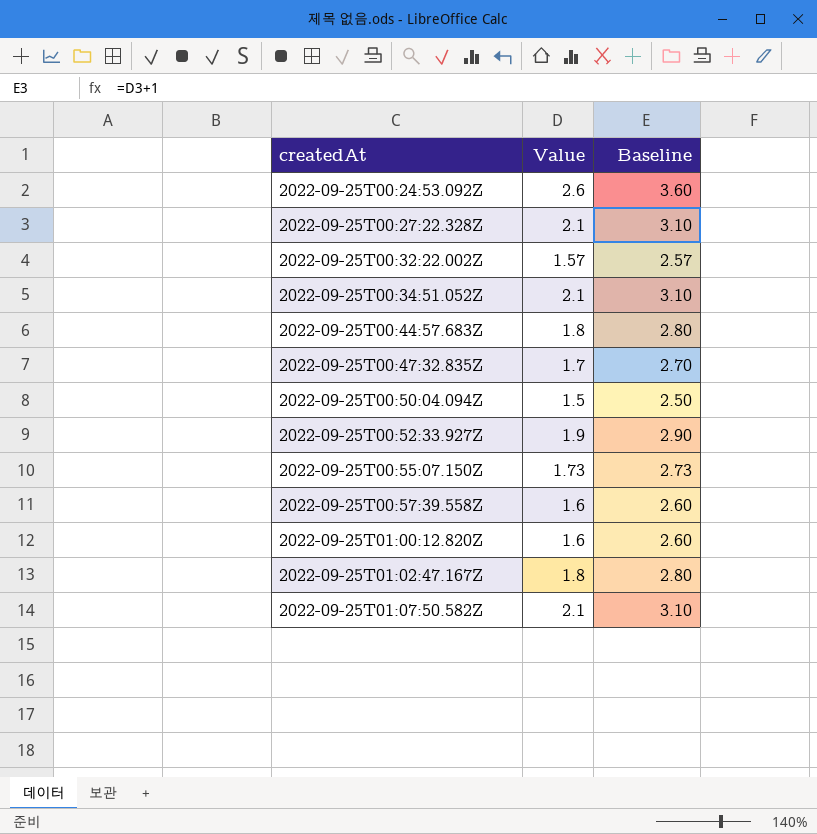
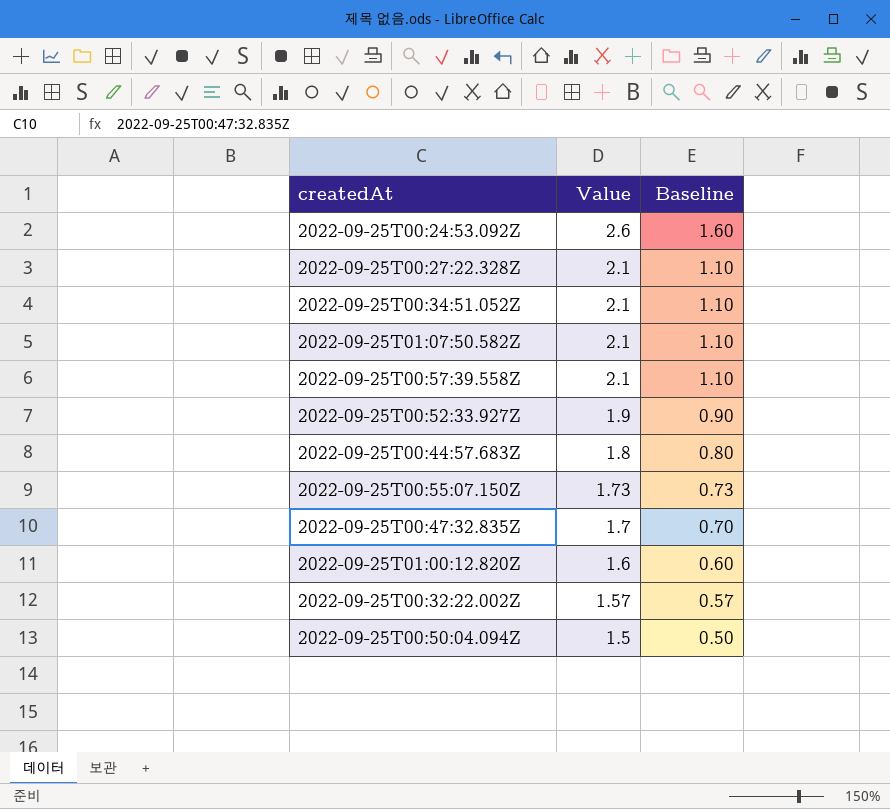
row order: createdAt ascending -> Value descending
column Baseline | formula: [Value] + 1 -> [Value] - 1
row 2022-09-25T01:02:47.167Z: 1.8 | 2.80 -> none
2022-09-25T00:57:39.558Z | Value: 1.6 -> 2.1

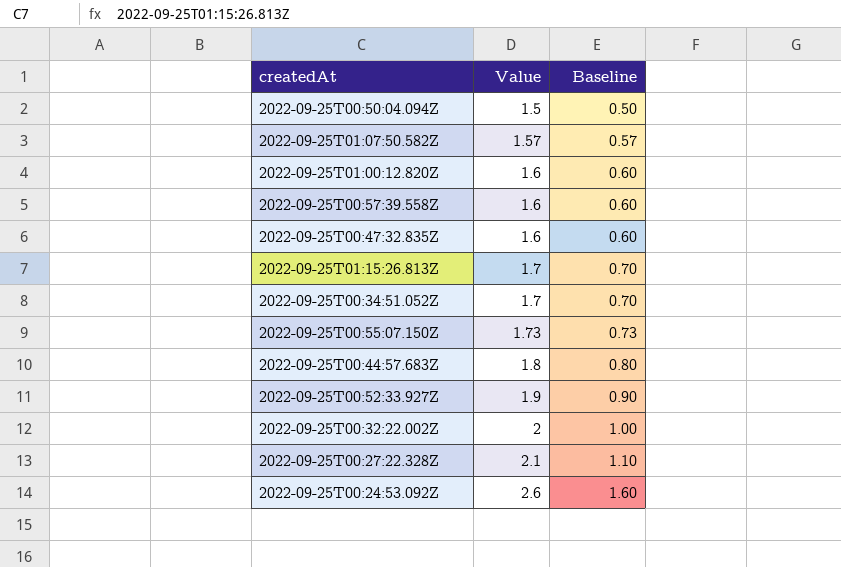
row order: Value descending -> Value ascending
2022-09-25T01:07:50.582Z | Value: 2.1 -> 1.57
2022-09-25T01:07:50.582Z | Baseline: 1.10 -> 0.57
2022-09-25T00:57:39.558Z | Value: 2.1 -> 1.6
2022-09-25T00:57:39.558Z | Baseline: 1.10 -> 0.60
2022-09-25T00:47:32.835Z | Value: 1.7 -> 1.6
2022-09-25T00:47:32.835Z | Baseline: 0.70 -> 0.60
row 2022-09-25T01:15:26.813Z: none -> 1.7 | 0.70
2022-09-25T00:34:51.052Z | Value: 2.1 -> 1.7
2022-09-25T00:34:51.052Z | Baseline: 1.10 -> 0.70
2022-09-25T00:32:22.002Z | Value: 1.57 -> 2
2022-09-25T00:32:22.002Z | Baseline: 0.57 -> 1.00

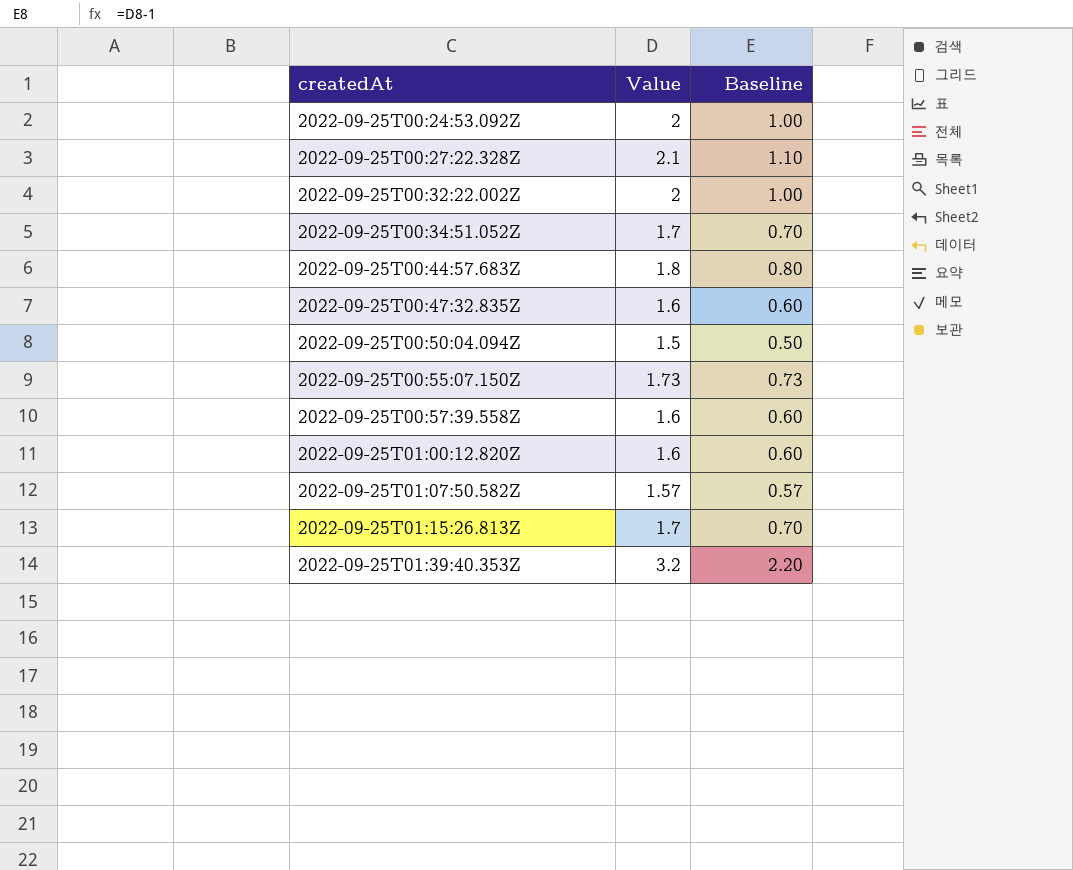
row order: Value ascending -> createdAt ascending
row 2022-09-25T00:52:33.927Z: 1.9 | 0.90 -> none
2022-09-25T00:24:53.092Z | Value: 2.6 -> 2
2022-09-25T00:24:53.092Z | Baseline: 1.60 -> 1.00
row 2022-09-25T01:39:40.353Z: none -> 3.2 | 2.20

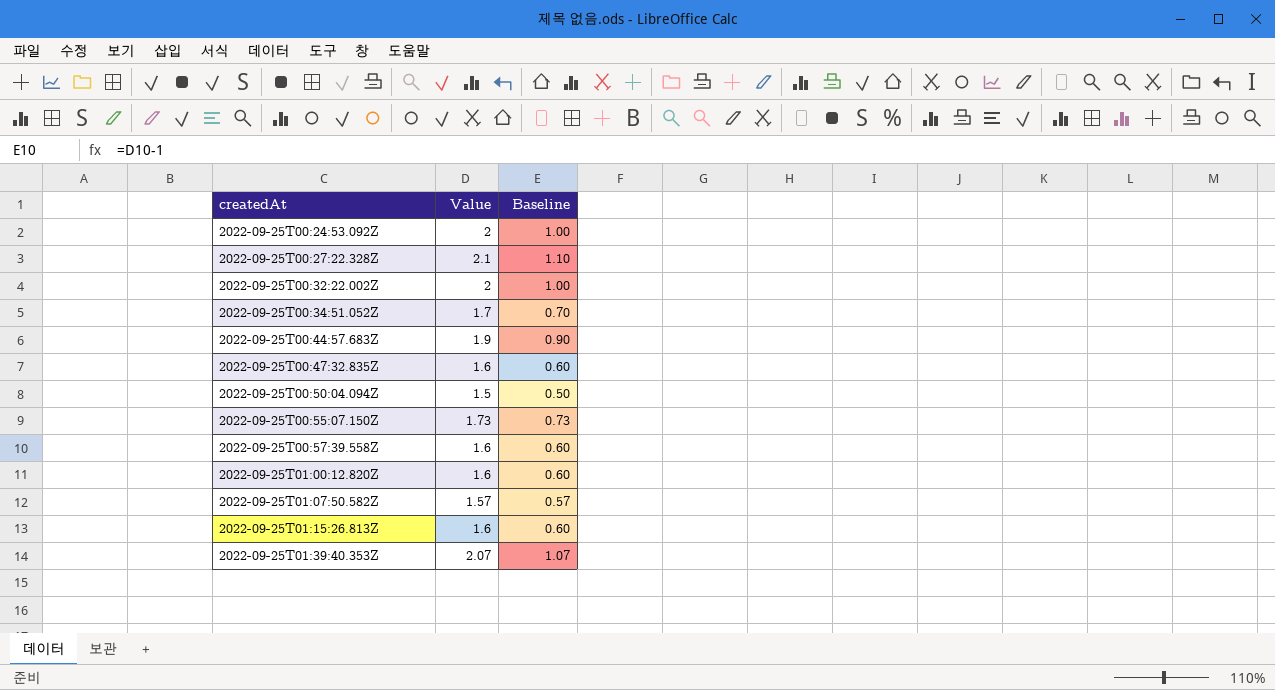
2022-09-25T00:44:57.683Z | Value: 1.8 -> 1.9
2022-09-25T00:44:57.683Z | Baseline: 0.80 -> 0.90
2022-09-25T01:15:26.813Z | Value: 1.7 -> 1.6
2022-09-25T01:15:26.813Z | Baseline: 0.70 -> 0.60
2022-09-25T01:39:40.353Z | Value: 3.2 -> 2.07
2022-09-25T01:39:40.353Z | Baseline: 2.20 -> 1.07

